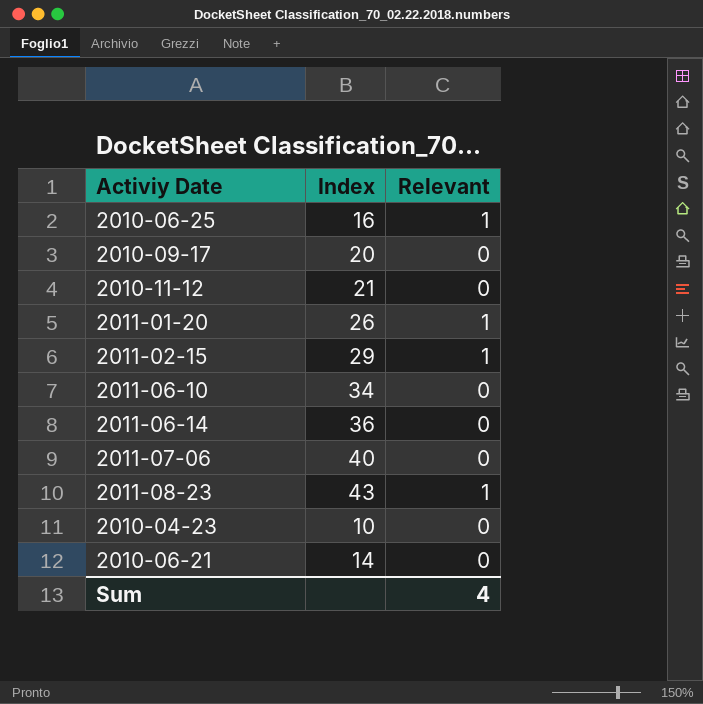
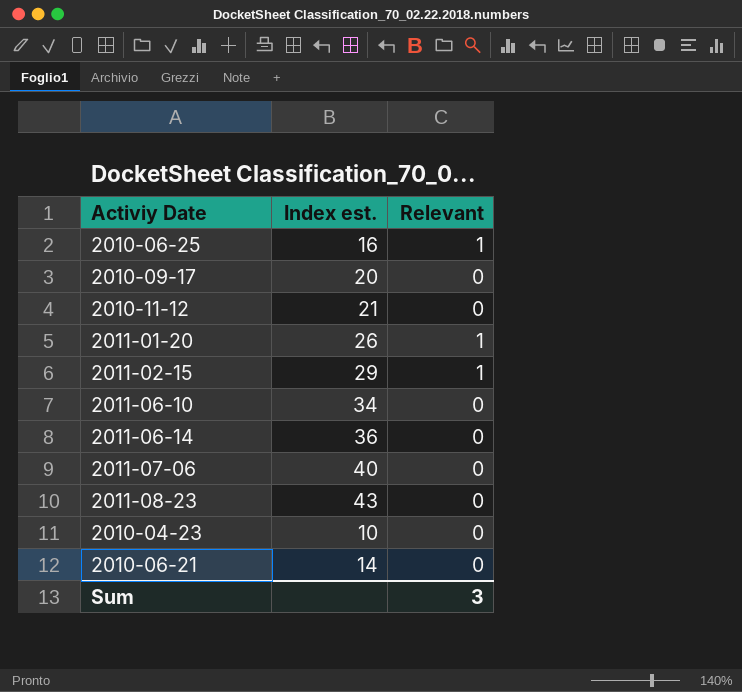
column name: Index -> Index est.
2011-08-23 | Relevant: 1 -> 0
Sum | Relevant: 4 -> 3

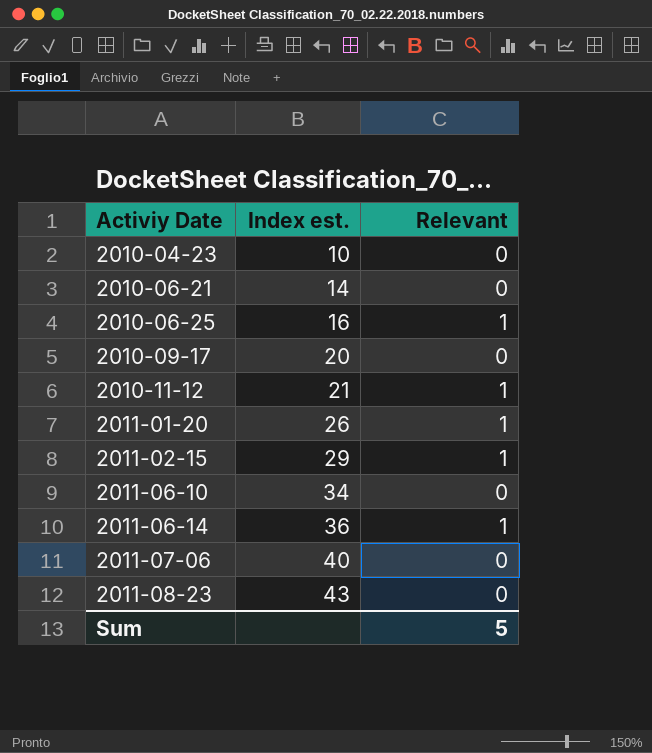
row order: none -> Activiy Date ascending
2010-11-12 | Relevant: 0 -> 1
2011-06-14 | Relevant: 0 -> 1
Sum | Relevant: 3 -> 5

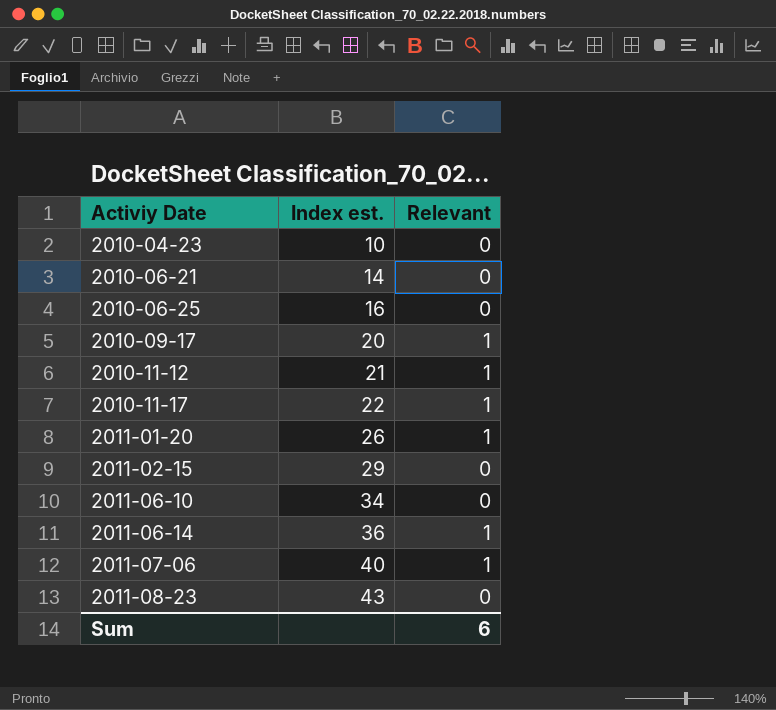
2010-06-25 | Relevant: 1 -> 0
2010-09-17 | Relevant: 0 -> 1
row 2010-11-17: none -> 22 | 1
2011-02-15 | Relevant: 1 -> 0
2011-07-06 | Relevant: 0 -> 1
Sum | Relevant: 5 -> 6

